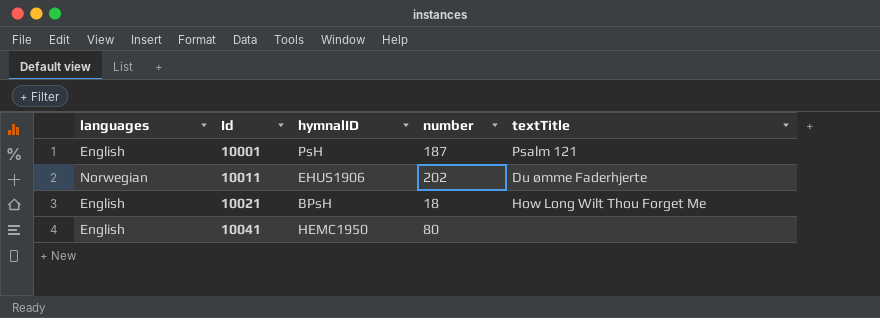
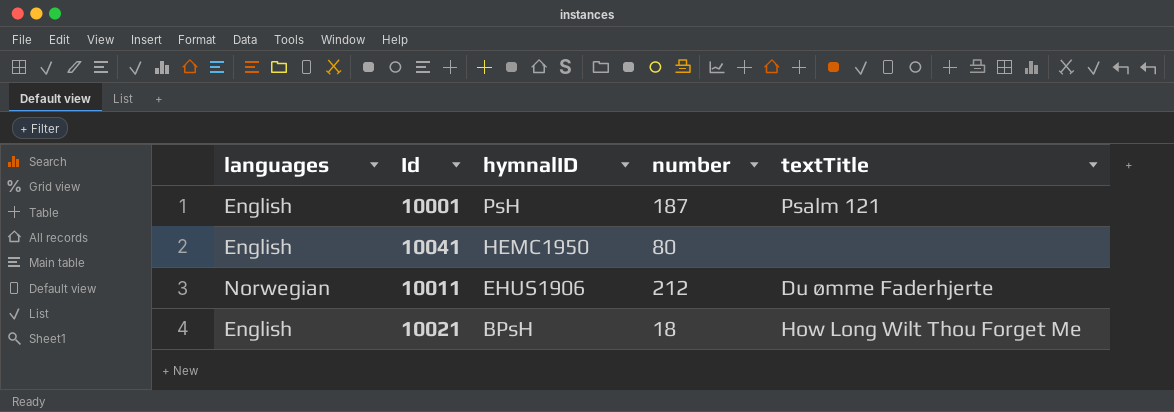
row order: Id ascending -> hymnalID descending
10011 | number: 202 -> 212

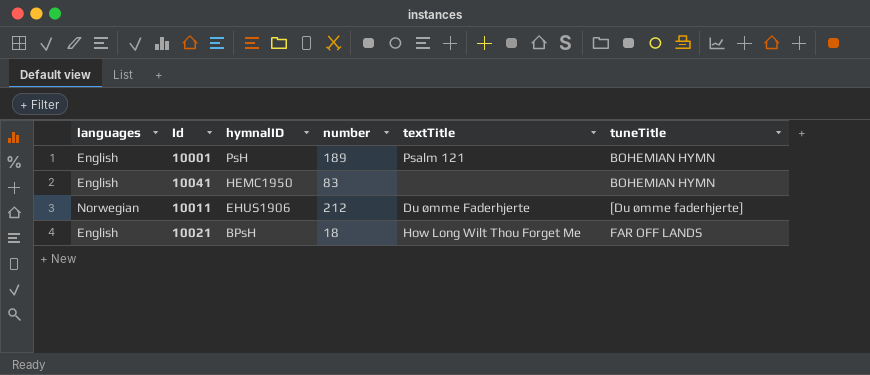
column tuneTitle | position: none -> 6
10001 | number: 187 -> 189
10041 | number: 80 -> 83

